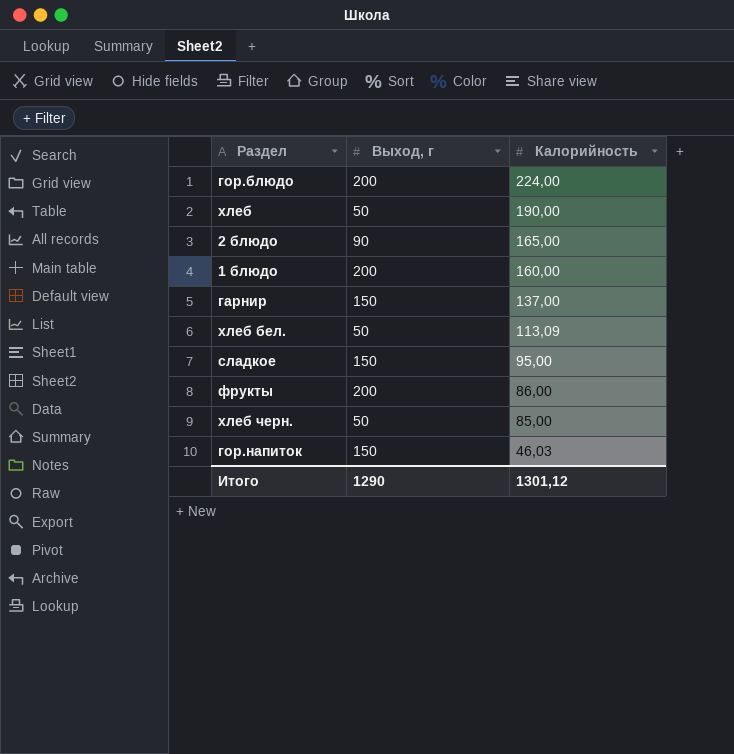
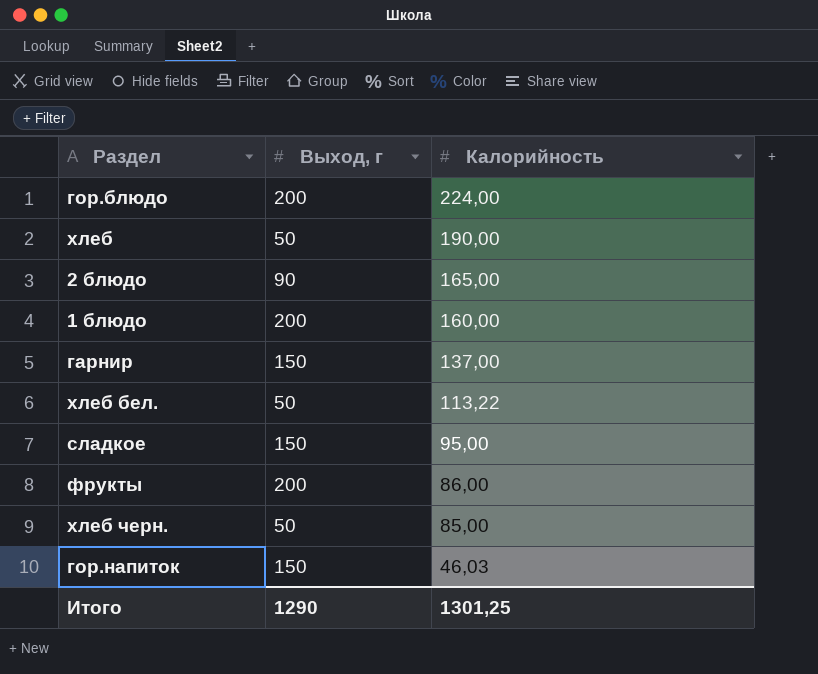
хлеб бел. | Калорийность: 113,09 -> 113,22
Итого | Калорийность: 1301,12 -> 1301,25

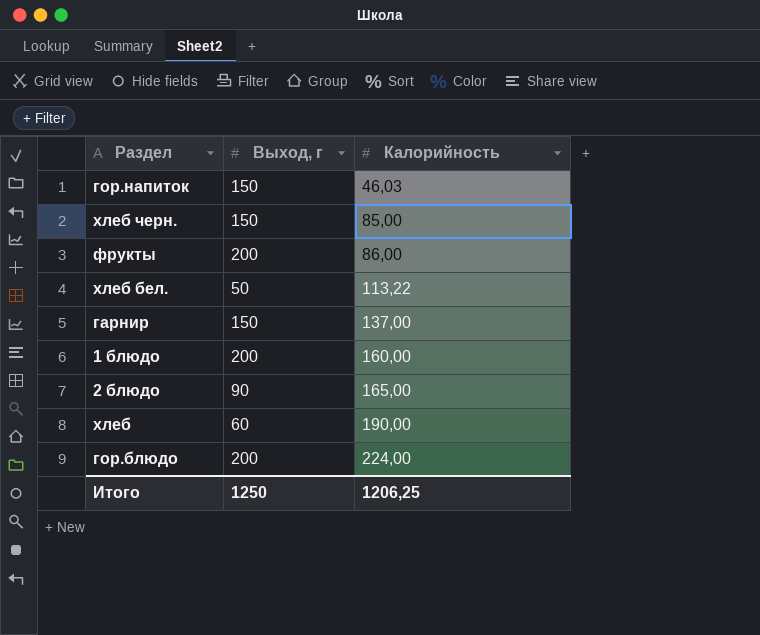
row order: Калорийность descending -> Калорийность ascending
row сладкое: 150 | 95,00 -> none
хлеб черн. | Выход, г: 50 -> 150
хлеб | Выход, г: 50 -> 60
Итого | Выход, г: 1290 -> 1250
Итого | Калорийность: 1301,25 -> 1206,25

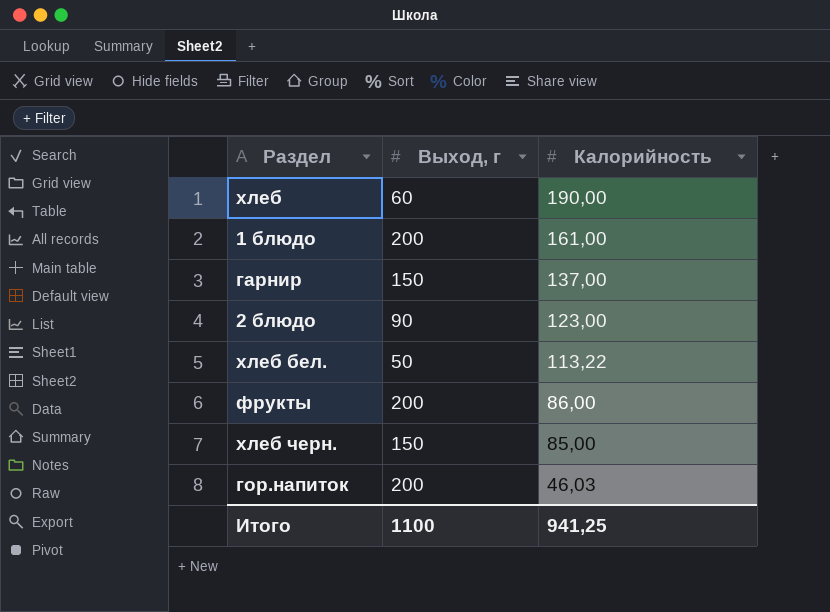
row order: Калорийность ascending -> Калорийность descending
row гор.блюдо: 200 | 224,00 -> none
1 блюдо | Калорийность: 160,00 -> 161,00
2 блюдо | Калорийность: 165,00 -> 123,00
гор.напиток | Выход, г: 150 -> 200
Итого | Выход, г: 1250 -> 1100
Итого | Калорийность: 1206,25 -> 941,25

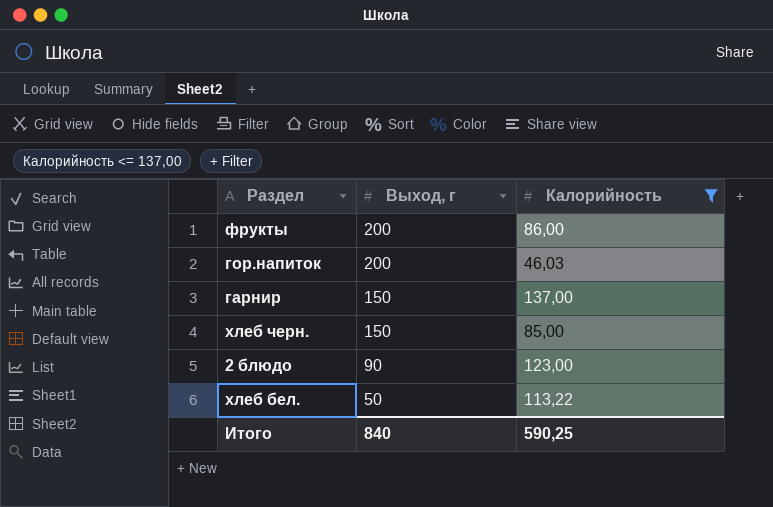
filter: none -> Калорийность <= 137,00
row order: Калорийность descending -> Выход, г descending
Итого | Выход, г: 1100 -> 840
Итого | Калорийность: 941,25 -> 590,25

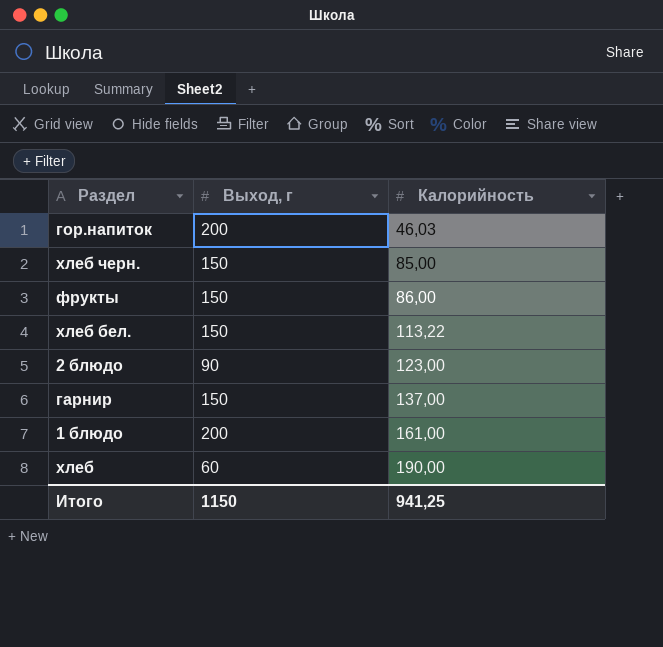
filter: Калорийность <= 137,00 -> none
row order: Выход, г descending -> Калорийность ascending
фрукты | Выход, г: 200 -> 150
хлеб бел. | Выход, г: 50 -> 150
Итого | Выход, г: 840 -> 1150
Итого | Калорийность: 590,25 -> 941,25

